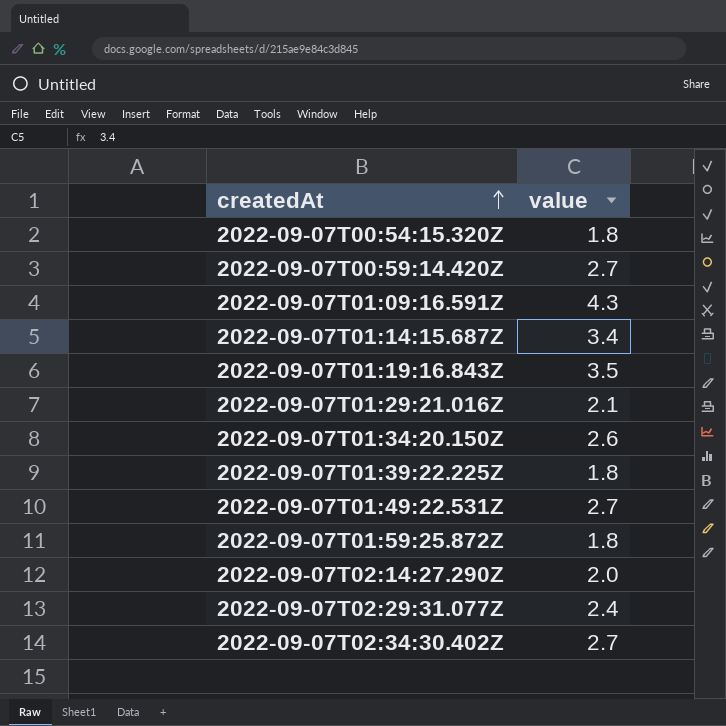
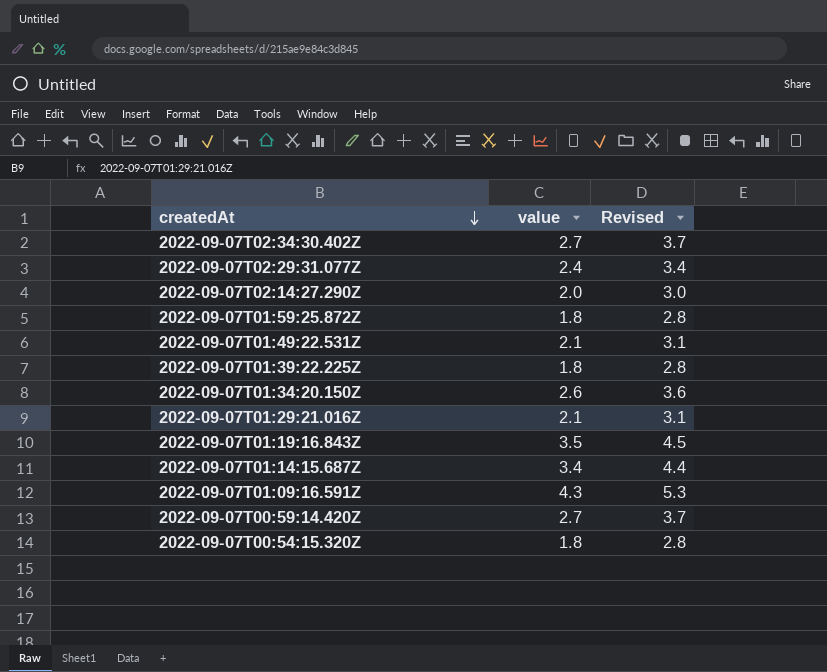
row order: createdAt ascending -> createdAt descending
column Revised | formula: none -> [value] + 1
2022-09-07T01:49:22.531Z | value: 2.7 -> 2.1

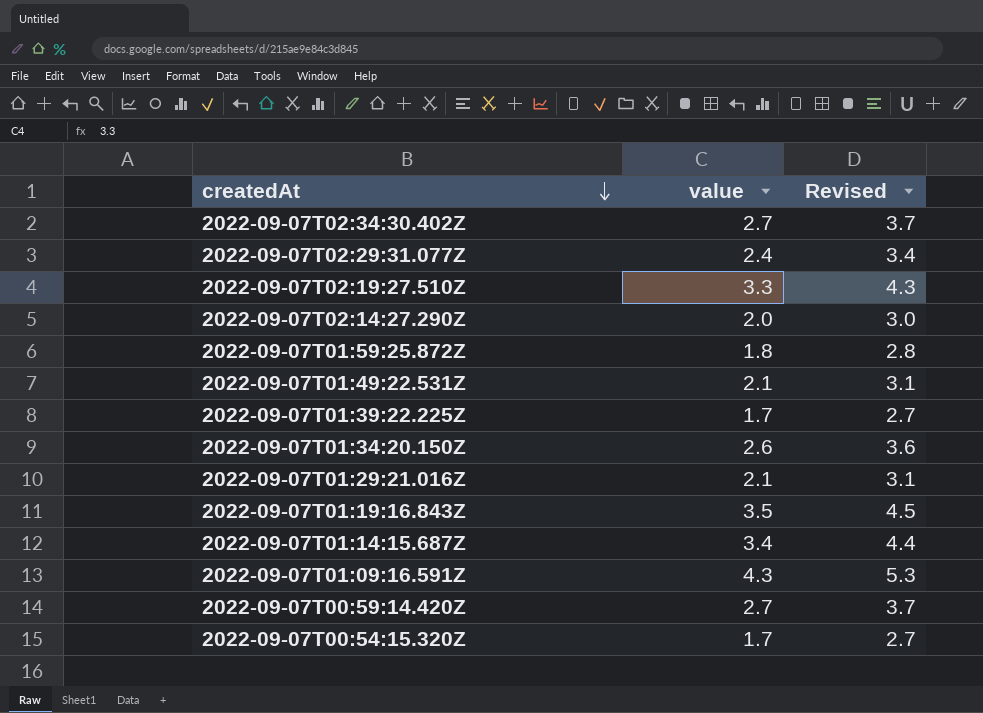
row 2022-09-07T02:19:27.510Z: none -> 3.3 | 4.3
2022-09-07T01:39:22.225Z | value: 1.8 -> 1.7
2022-09-07T01:39:22.225Z | Revised: 2.8 -> 2.7
2022-09-07T00:54:15.320Z | value: 1.8 -> 1.7
2022-09-07T00:54:15.320Z | Revised: 2.8 -> 2.7

